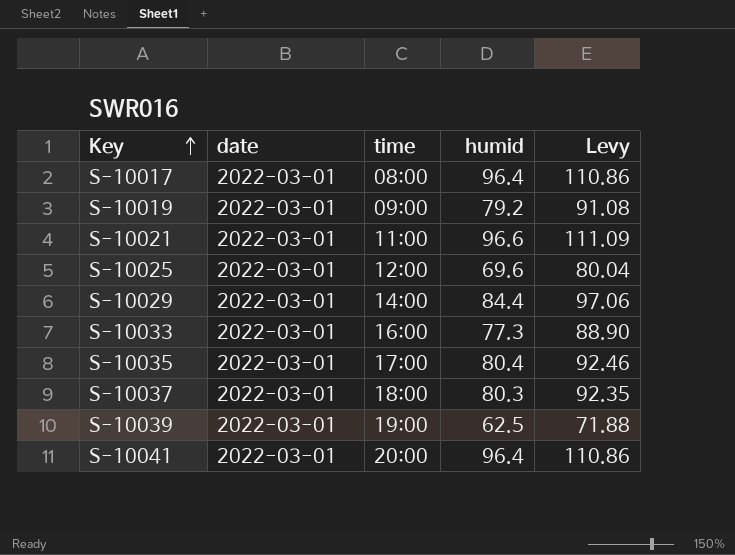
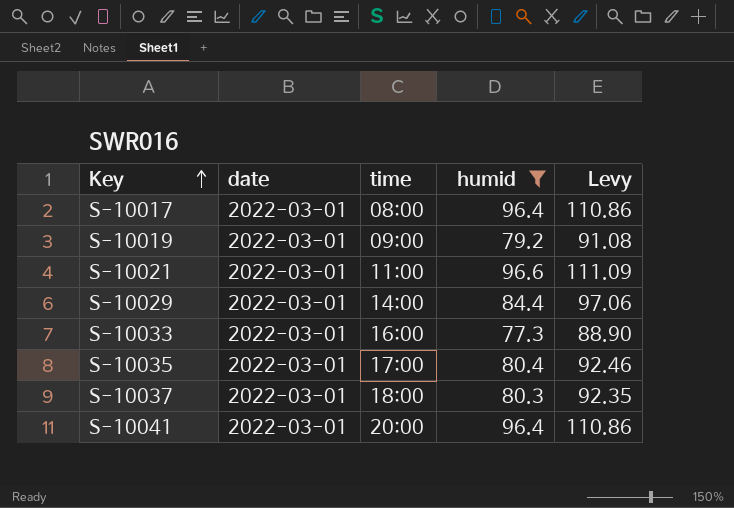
filter: none -> humid >= 77.3

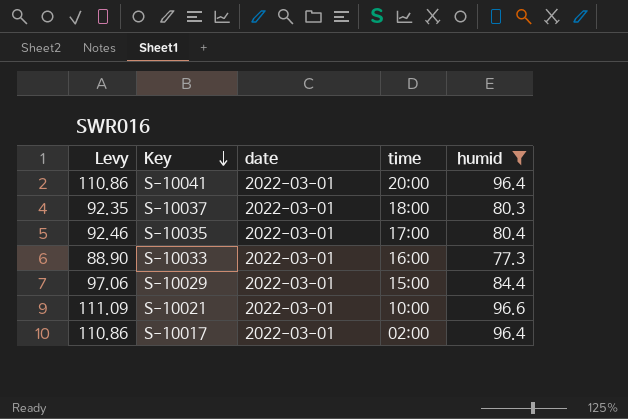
row order: Key ascending -> Key descending
column Levy | position: 5 -> 1
row S-10019: 2022-03-01 | 09:00 | 79.2 | 91.08 -> none
S-10029 | time: 14:00 -> 15:00
S-10021 | time: 11:00 -> 10:00
S-10017 | time: 08:00 -> 02:00

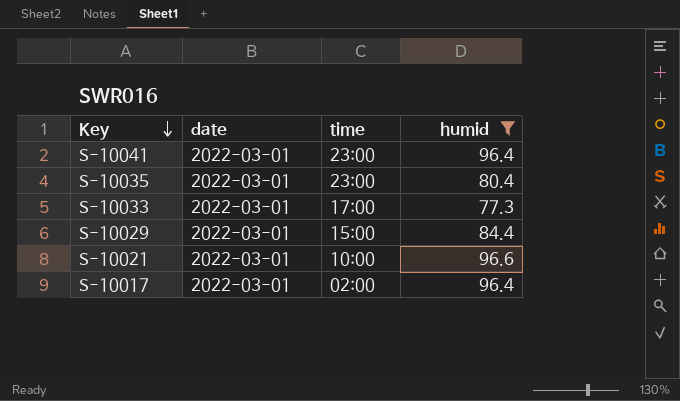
column Levy | formula: [humid] * 1.15 -> none
row S-10037: 92.35 | 2022-03-01 | 18:00 | 80.3 -> none
S-10041 | time: 20:00 -> 23:00
S-10035 | time: 17:00 -> 23:00
S-10033 | time: 16:00 -> 17:00

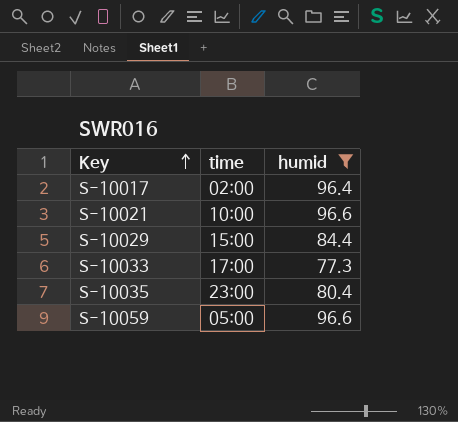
row order: Key descending -> Key ascending
column date | position: 2 -> none
row S-10041: 2022-03-01 | 23:00 | 96.4 -> none
row S-10059: none -> 05:00 | 96.6

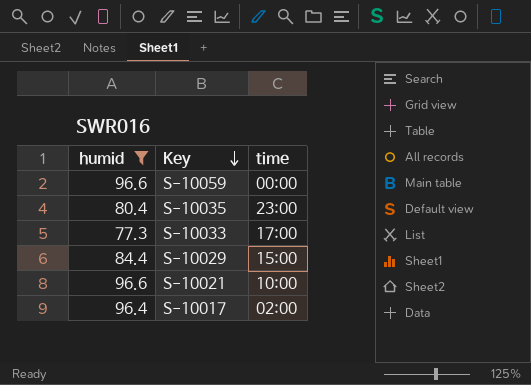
row order: Key ascending -> Key descending
column humid | position: 3 -> 1
S-10059 | time: 05:00 -> 00:00

